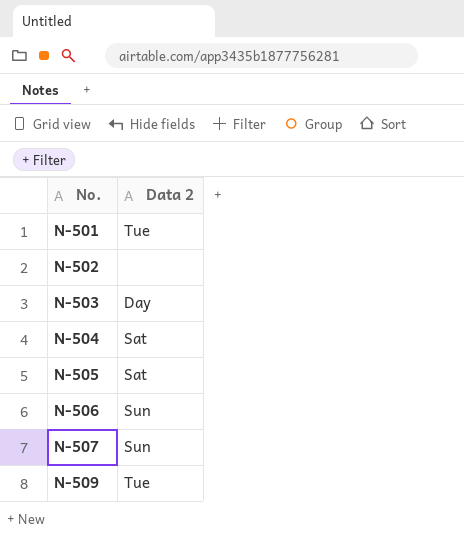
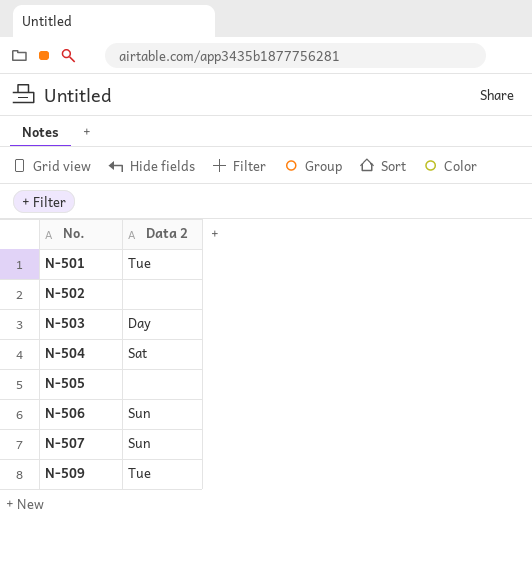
N-505 | Data 2: Sat -> none

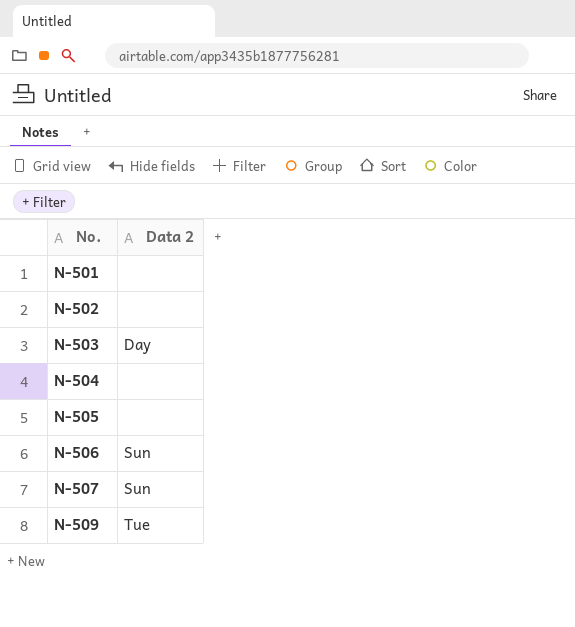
N-501 | Data 2: Tue -> none
N-504 | Data 2: Sat -> none

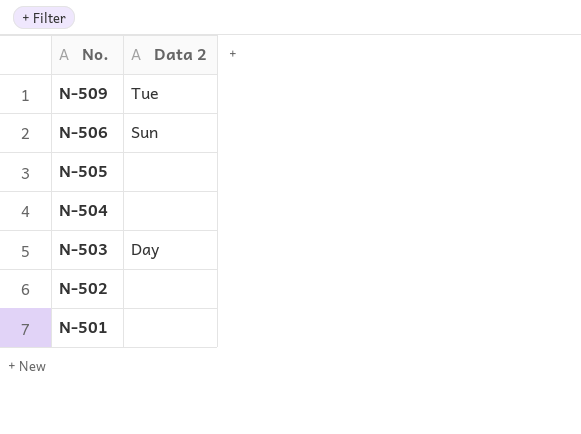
row order: No. ascending -> No. descending
row N-507: Sun -> none

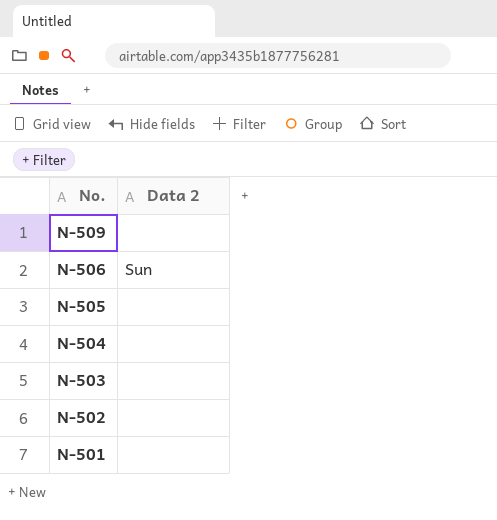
N-509 | Data 2: Tue -> none
N-503 | Data 2: Day -> none

